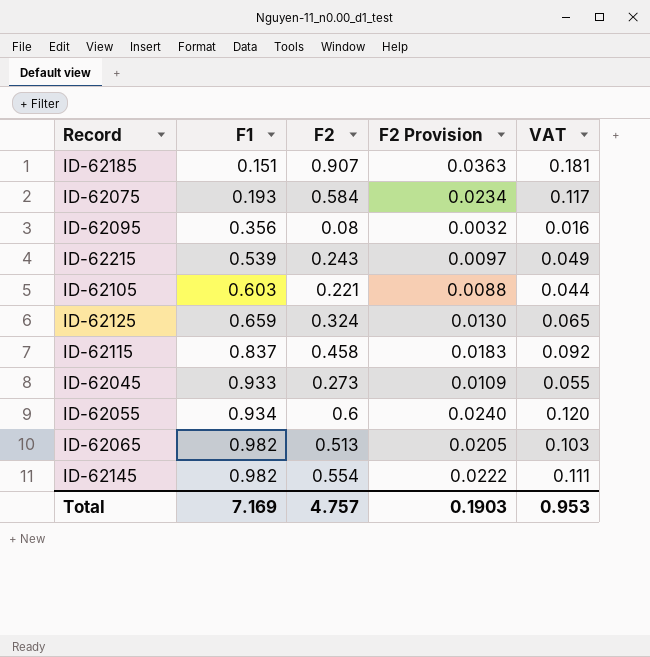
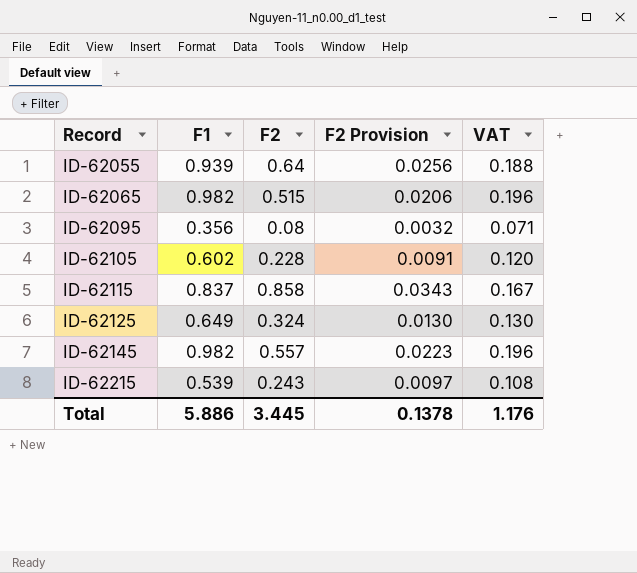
row order: F1 ascending -> Record ascending
column VAT | formula: [F2] * 0.2 -> [F1] * 0.2
row ID-62185: 0.151 | 0.907 | 0.0363 | 0.181 -> none
row ID-62075: 0.193 | 0.584 | 0.0234 | 0.117 -> none
row ID-62045: 0.933 | 0.273 | 0.0109 | 0.055 -> none
ID-62055 | F1: 0.934 -> 0.939
ID-62055 | F2: 0.6 -> 0.64
ID-62055 | F2 Provision: 0.0240 -> 0.0256
ID-62065 | F2: 0.513 -> 0.515
ID-62065 | F2 Provision: 0.0205 -> 0.0206
ID-62105 | F1: 0.603 -> 0.602
ID-62105 | F2: 0.221 -> 0.228
ID-62105 | F2 Provision: 0.0088 -> 0.0091
ID-62115 | F2: 0.458 -> 0.858
ID-62115 | F2 Provision: 0.0183 -> 0.0343
ID-62125 | F1: 0.659 -> 0.649
ID-62145 | F2: 0.554 -> 0.557
ID-62145 | F2 Provision: 0.0222 -> 0.0223
Total | F1: 7.169 -> 5.886
Total | F2: 4.757 -> 3.445
Total | F2 Provision: 0.1903 -> 0.1378
Total | VAT: 0.953 -> 1.176

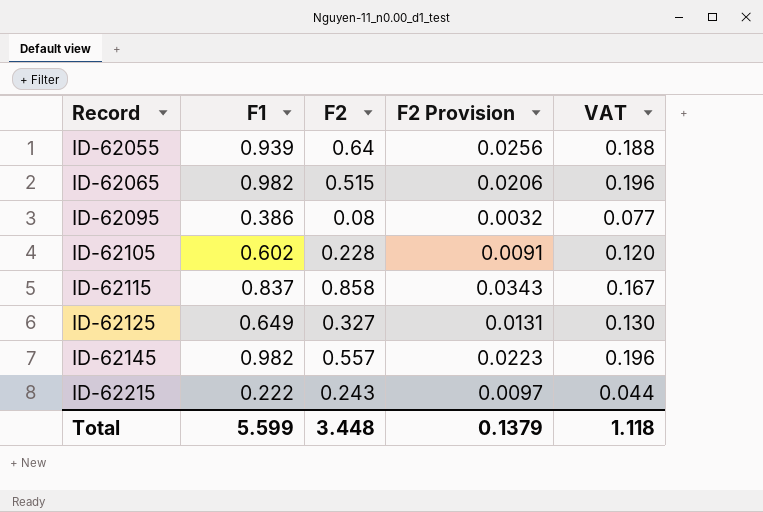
ID-62095 | F1: 0.356 -> 0.386
ID-62095 | VAT: 0.071 -> 0.077
ID-62125 | F2: 0.324 -> 0.327
ID-62125 | F2 Provision: 0.0130 -> 0.0131
ID-62215 | F1: 0.539 -> 0.222
ID-62215 | VAT: 0.108 -> 0.044
Total | F1: 5.886 -> 5.599
Total | F2: 3.445 -> 3.448
Total | F2 Provision: 0.1378 -> 0.1379
Total | VAT: 1.176 -> 1.118

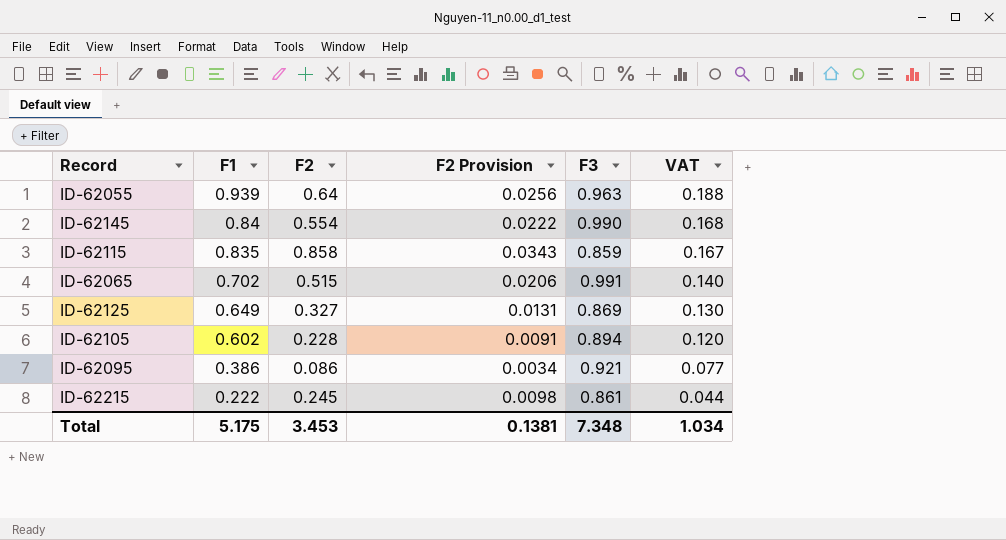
row order: Record ascending -> F1 descending
column F3 | position: none -> 5
ID-62145 | F1: 0.982 -> 0.84
ID-62145 | F2: 0.557 -> 0.554
ID-62145 | F2 Provision: 0.0223 -> 0.0222
ID-62145 | VAT: 0.196 -> 0.168
ID-62115 | F1: 0.837 -> 0.835
ID-62065 | F1: 0.982 -> 0.702
ID-62065 | VAT: 0.196 -> 0.140
ID-62095 | F2: 0.08 -> 0.086
ID-62095 | F2 Provision: 0.0032 -> 0.0034
ID-62215 | F2: 0.243 -> 0.245
ID-62215 | F2 Provision: 0.0097 -> 0.0098
Total | F1: 5.599 -> 5.175
Total | F2: 3.448 -> 3.453
Total | F2 Provision: 0.1379 -> 0.1381
Total | VAT: 1.118 -> 1.034

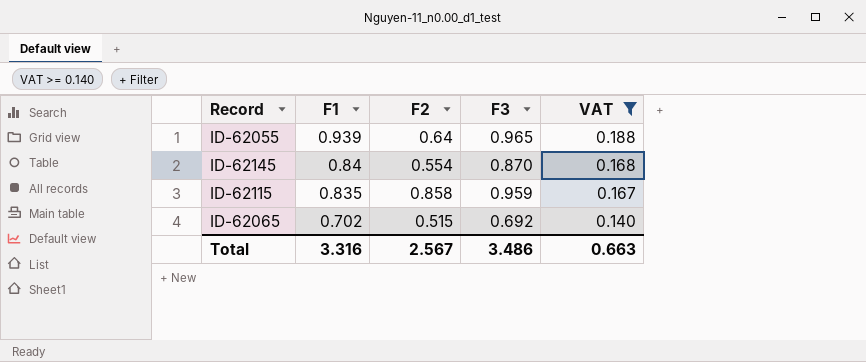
filter: none -> VAT >= 0.140
column F2 Provision | formula: [F2] * 0.04 -> none
ID-62055 | F3: 0.963 -> 0.965
ID-62145 | F3: 0.990 -> 0.870
ID-62115 | F3: 0.859 -> 0.959
ID-62065 | F3: 0.991 -> 0.692
Total | F1: 5.175 -> 3.316
Total | F2: 3.453 -> 2.567
Total | F3: 7.348 -> 3.486
Total | VAT: 1.034 -> 0.663

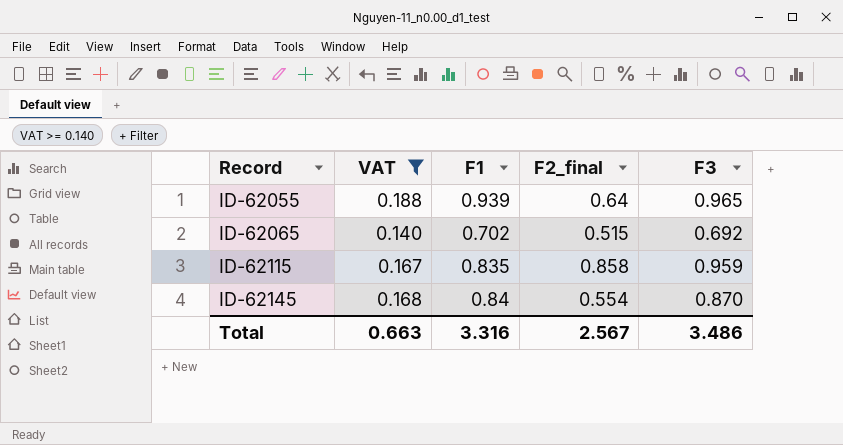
row order: F1 descending -> Record ascending
column VAT | position: 5 -> 2
column name: F2 -> F2_final

